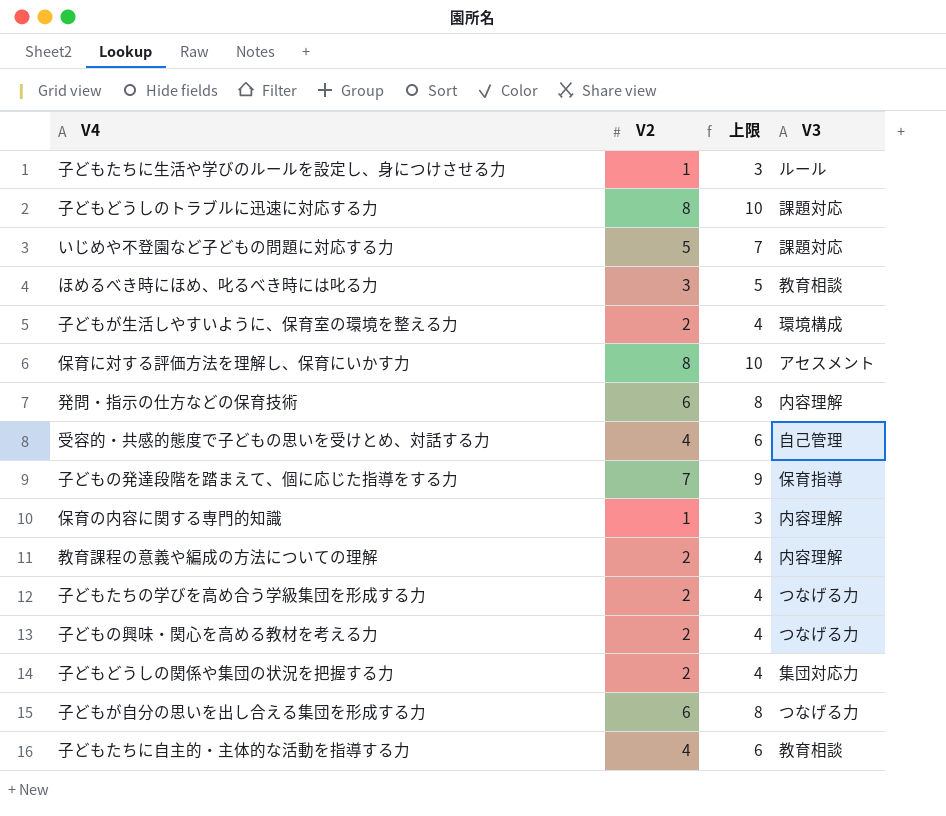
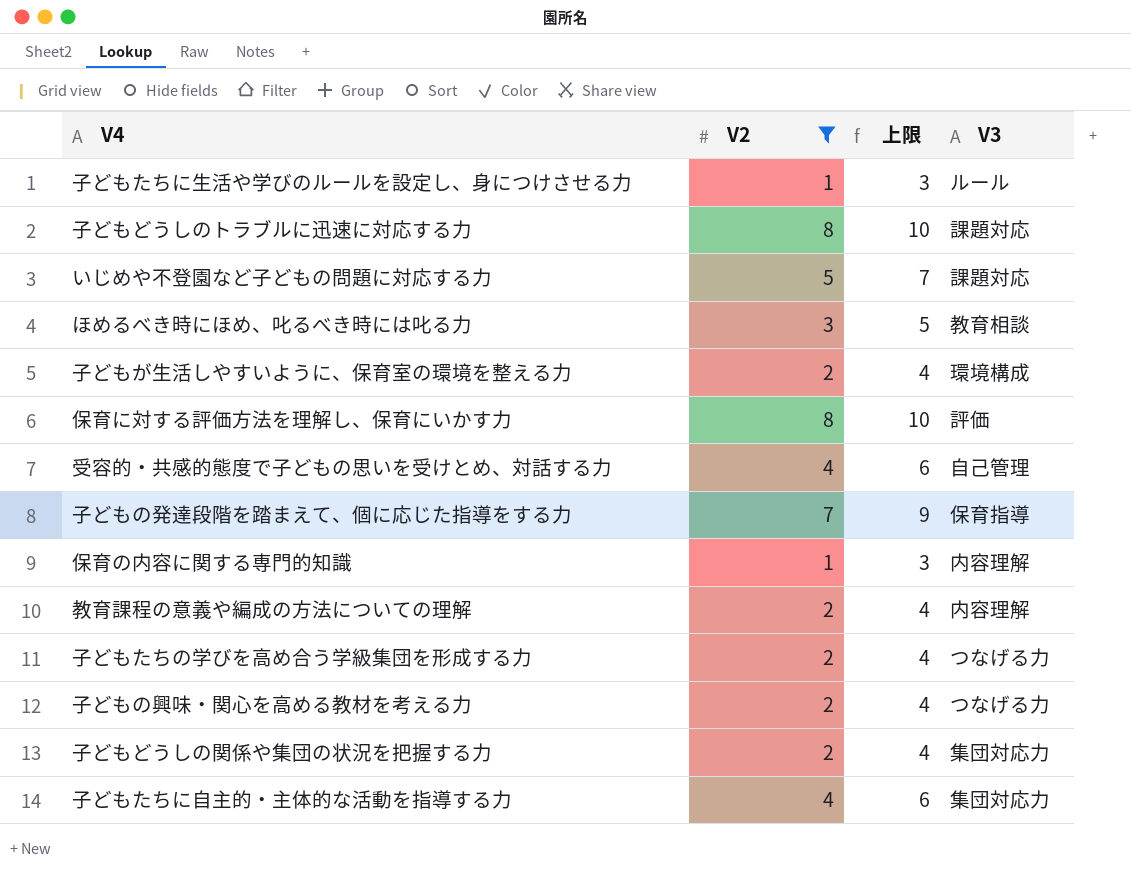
filter: none -> V2 != 6
保育に対する評価方法を理解し、保育にいかす力 | V3: アセスメント -> 評価
子どもたちに自主的・主体的な活動を指導する力 | V3: 教育相談 -> 集団対応力

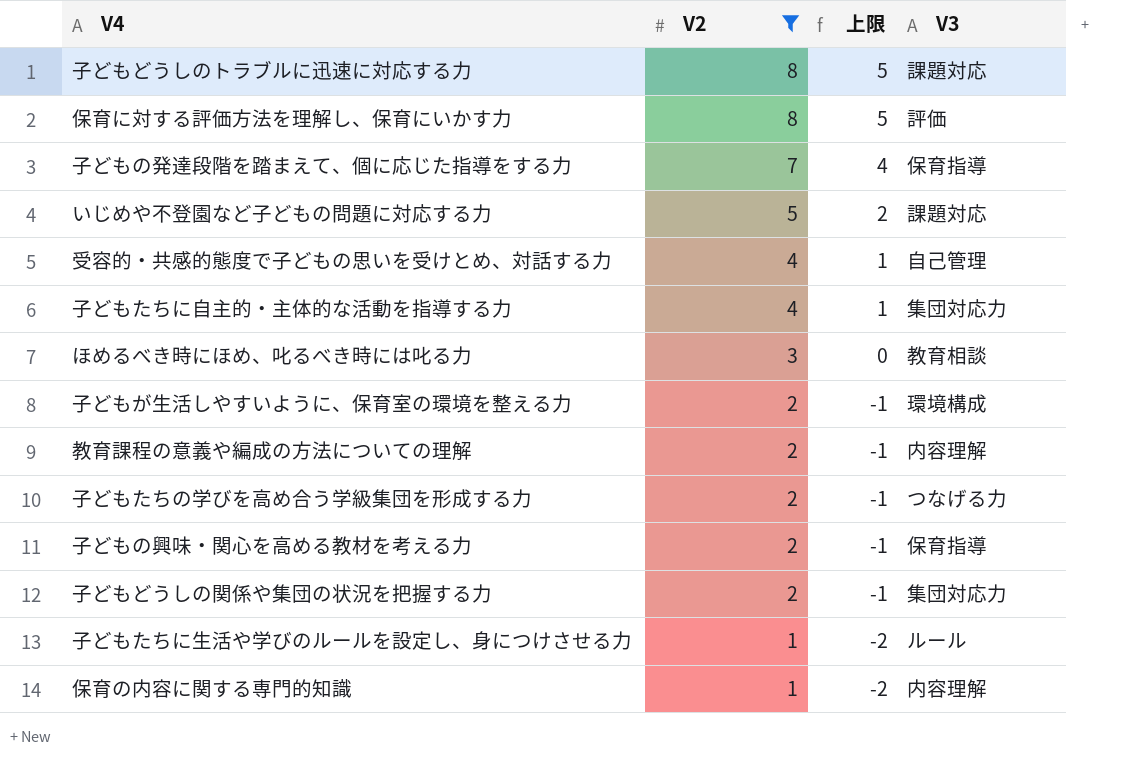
row order: none -> V2 descending
column 上限 | formula: [V2] + 2 -> [V2] - 3
子どもの興味・関心を高める教材を考える力 | V3: つなげる力 -> 保育指導

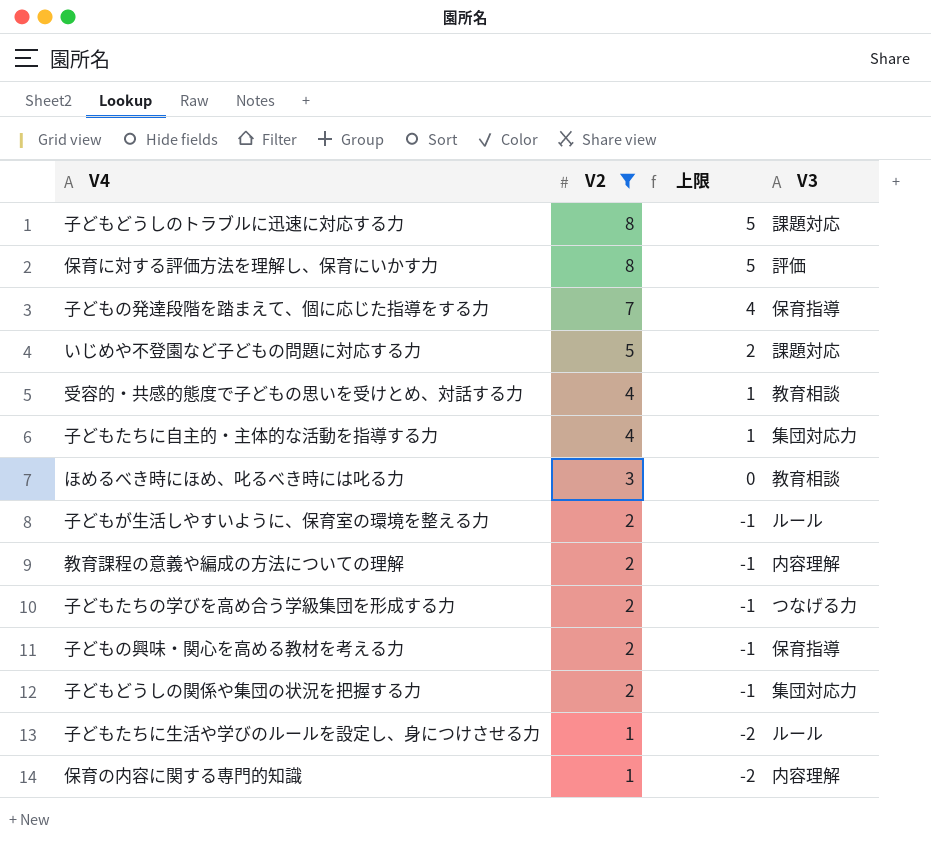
受容的・共感的態度で子どもの思いを受けとめ、対話する力 | V3: 自己管理 -> 教育相談
子どもが生活しやすいように、保育室の環境を整える力 | V3: 環境構成 -> ルール

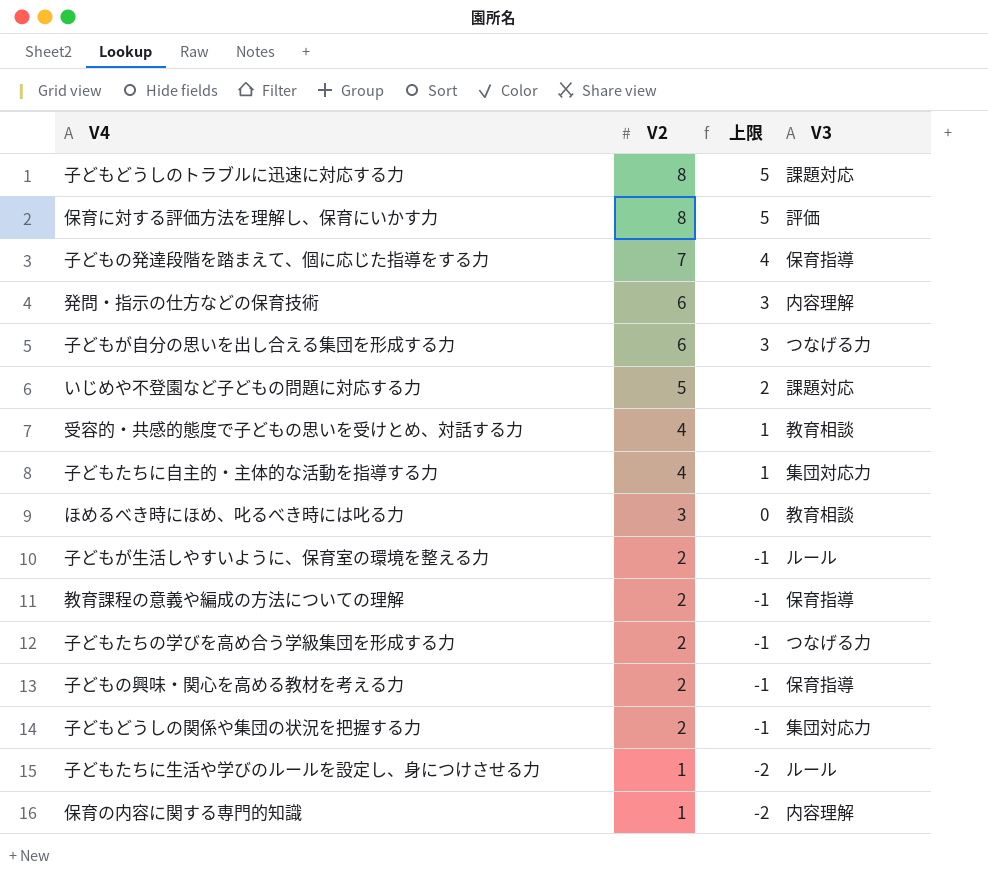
filter: V2 != 6 -> none
教育課程の意義や編成の方法についての理解 | V3: 内容理解 -> 保育指導

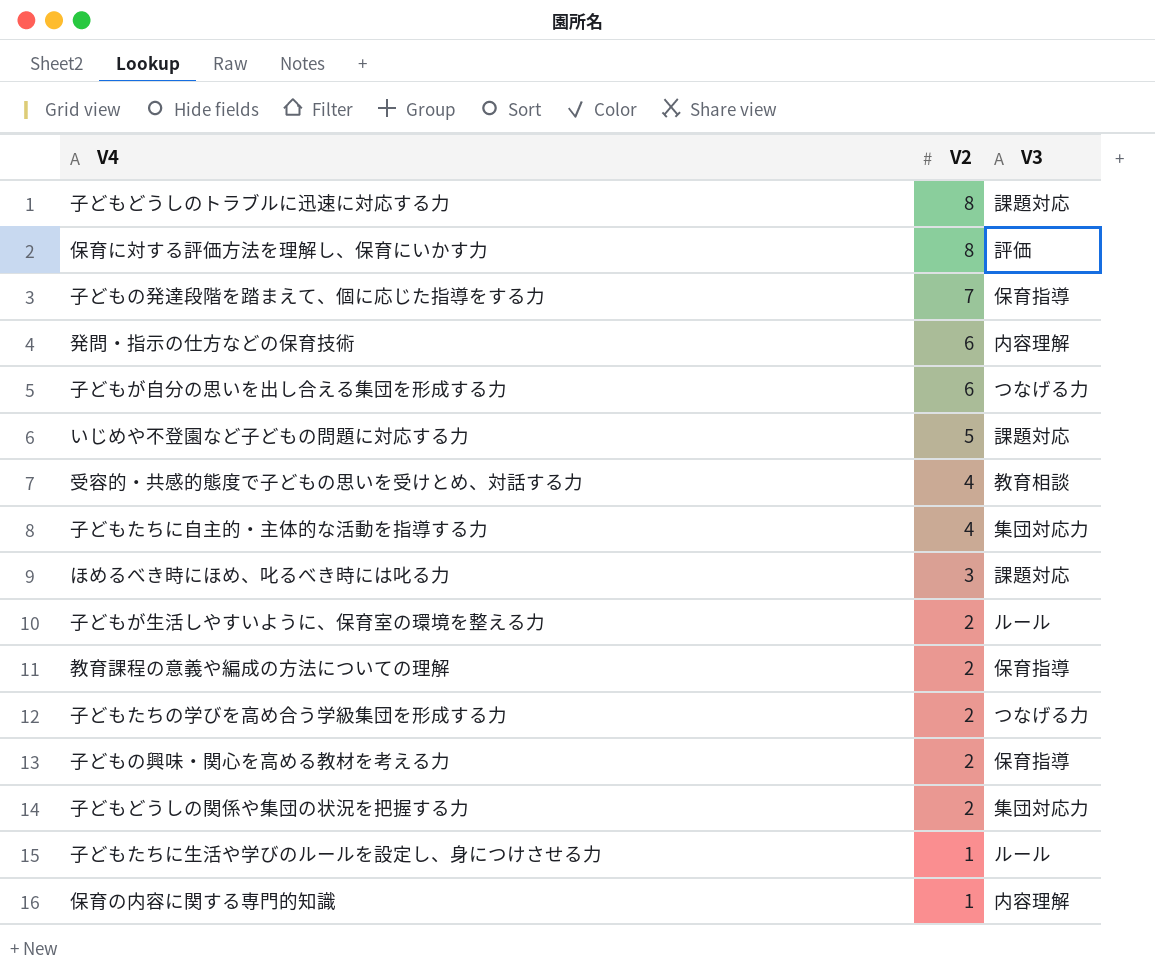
column 上限 | formula: [V2] - 3 -> none
ほめるべき時にほめ、叱るべき時には叱る力 | V3: 教育相談 -> 課題対応

